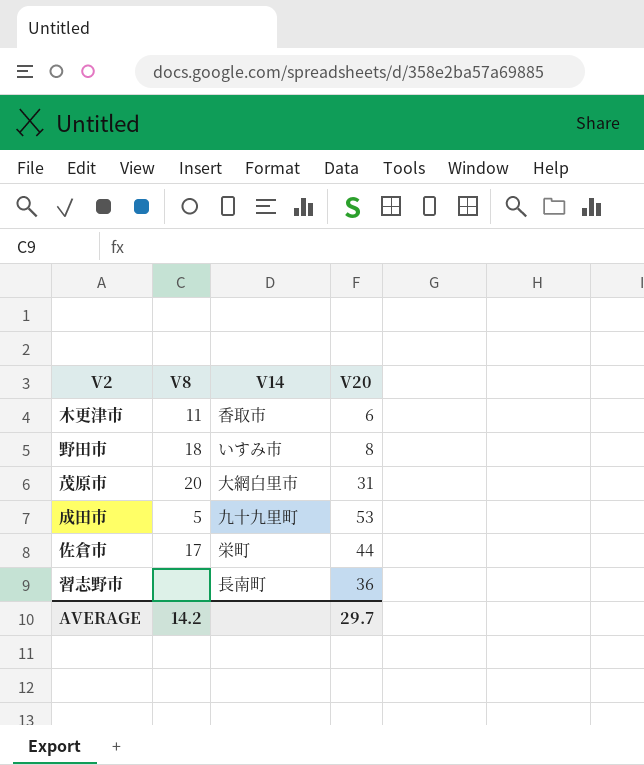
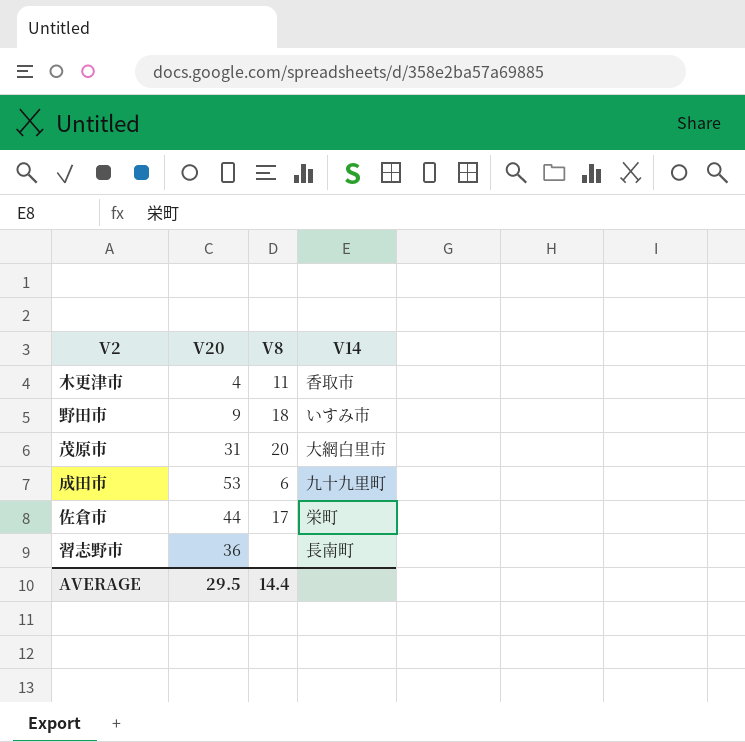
column V20 | position: 4 -> 2
木更津市 | V20: 6 -> 4
野田市 | V20: 8 -> 9
成田市 | V8: 5 -> 6
AVERAGE | V20: 29.7 -> 29.5
AVERAGE | V8: 14.2 -> 14.4

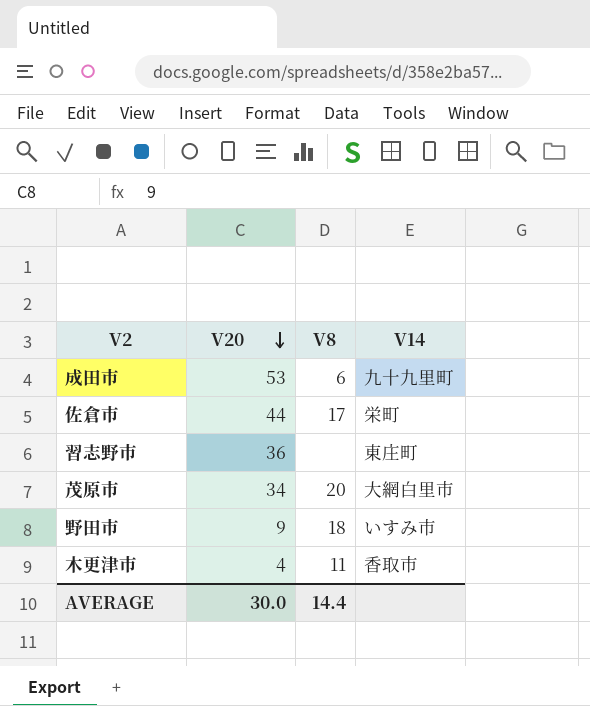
row order: none -> V20 descending
習志野市 | V14: 長南町 -> 東庄町
茂原市 | V20: 31 -> 34
AVERAGE | V20: 29.5 -> 30.0

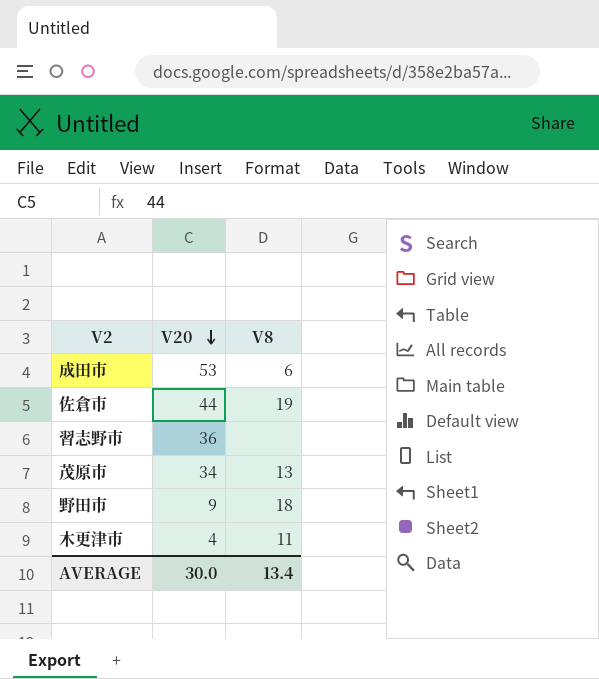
column V14 | position: 4 -> none
佐倉市 | V8: 17 -> 19
茂原市 | V8: 20 -> 13
AVERAGE | V8: 14.4 -> 13.4

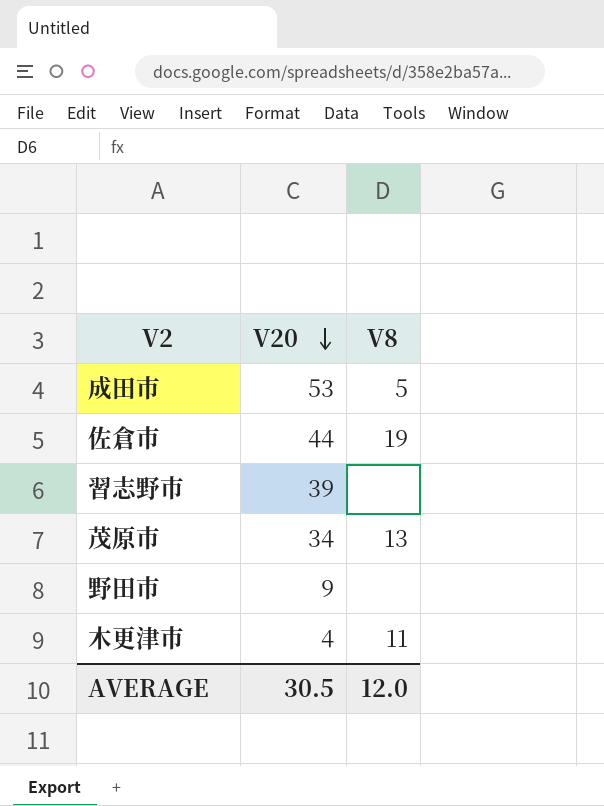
成田市 | V8: 6 -> 5
習志野市 | V20: 36 -> 39
野田市 | V8: 18 -> none
AVERAGE | V20: 30.0 -> 30.5
AVERAGE | V8: 13.4 -> 12.0

